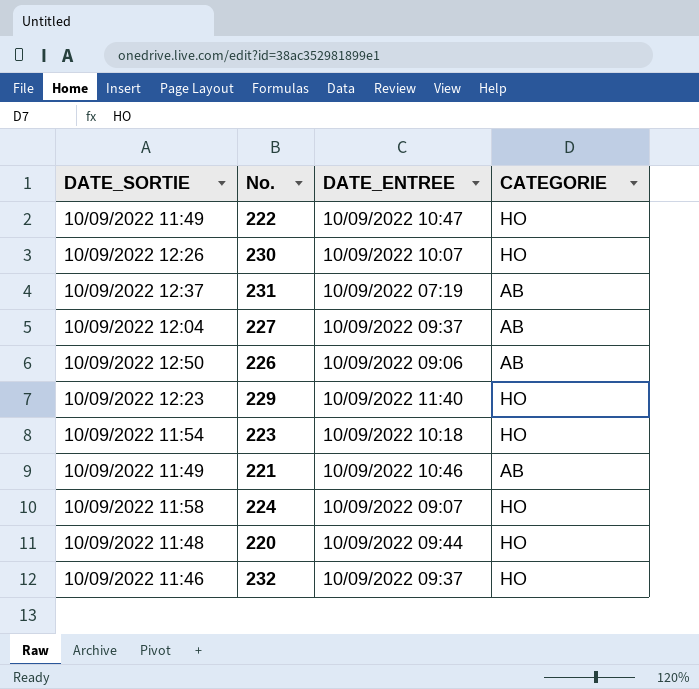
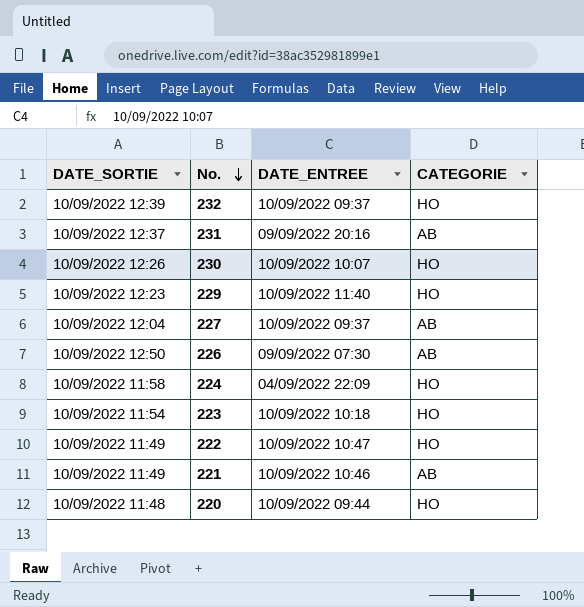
row order: none -> No. descending
232 | DATE_SORTIE: 10/09/2022 11:46 -> 10/09/2022 12:39
231 | DATE_ENTREE: 10/09/2022 07:19 -> 09/09/2022 20:16
226 | DATE_ENTREE: 10/09/2022 09:06 -> 09/09/2022 07:30
224 | DATE_ENTREE: 10/09/2022 09:07 -> 04/09/2022 22:09

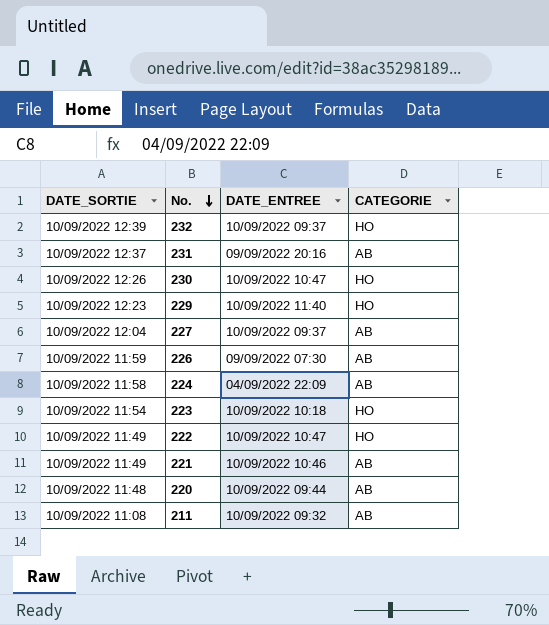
230 | DATE_ENTREE: 10/09/2022 10:07 -> 10/09/2022 10:47
226 | DATE_SORTIE: 10/09/2022 12:50 -> 10/09/2022 11:59
224 | CATEGORIE: HO -> AB
220 | CATEGORIE: HO -> AB
row 211: none -> 10/09/2022 11:08 | 10/09/2022 09:32 | AB

